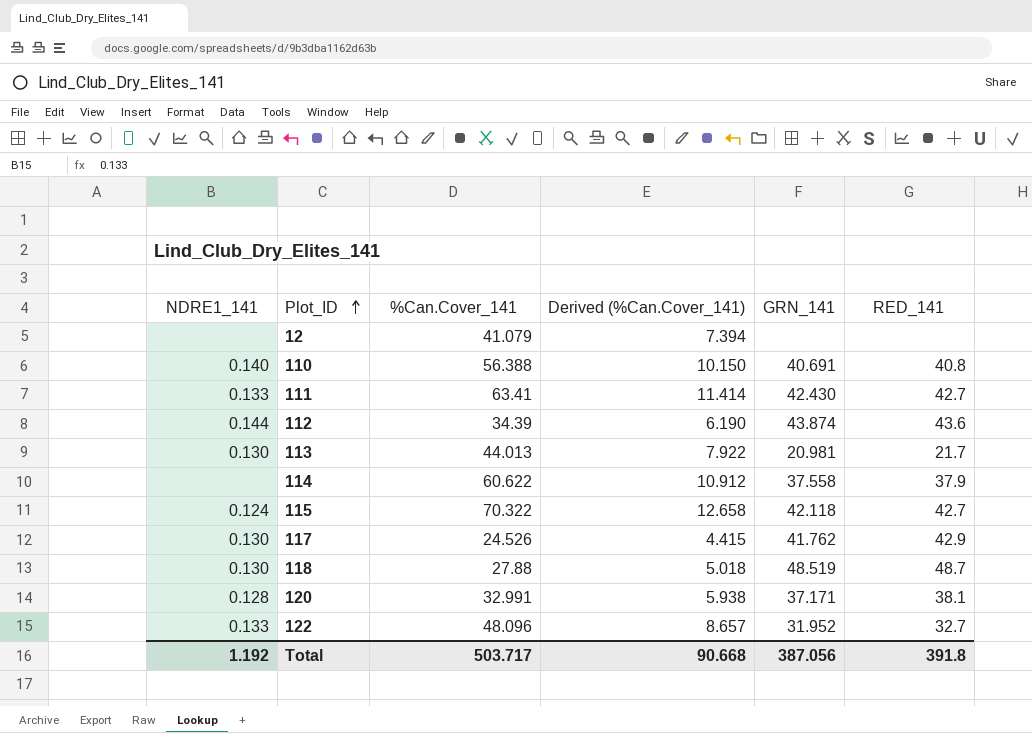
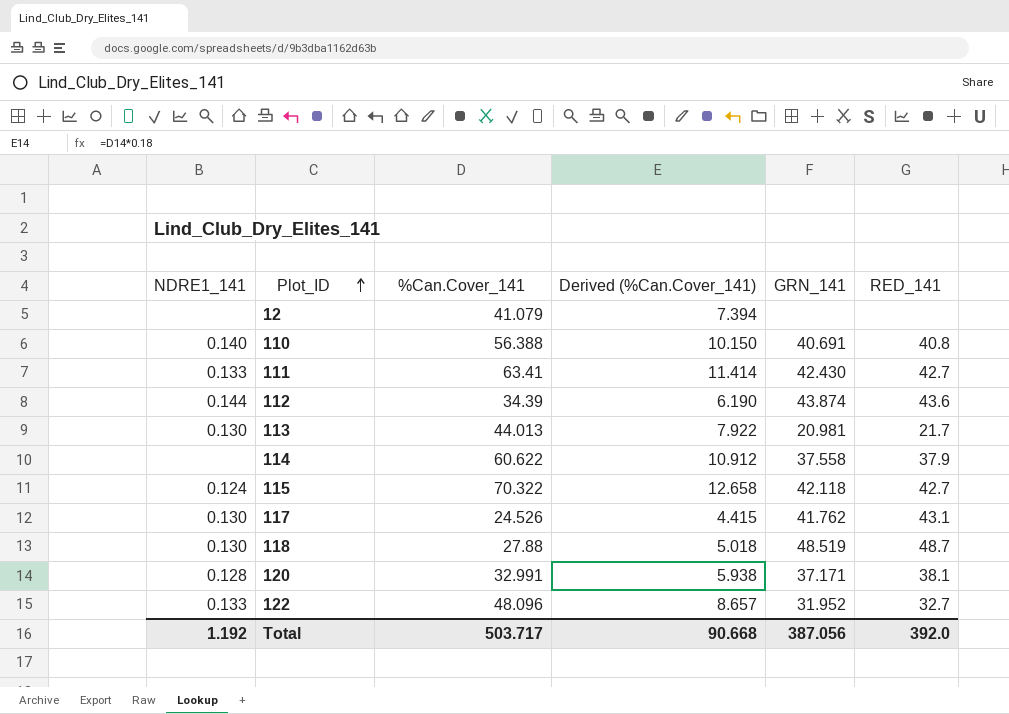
117 | RED_141: 42.9 -> 43.1
Total | RED_141: 391.8 -> 392.0

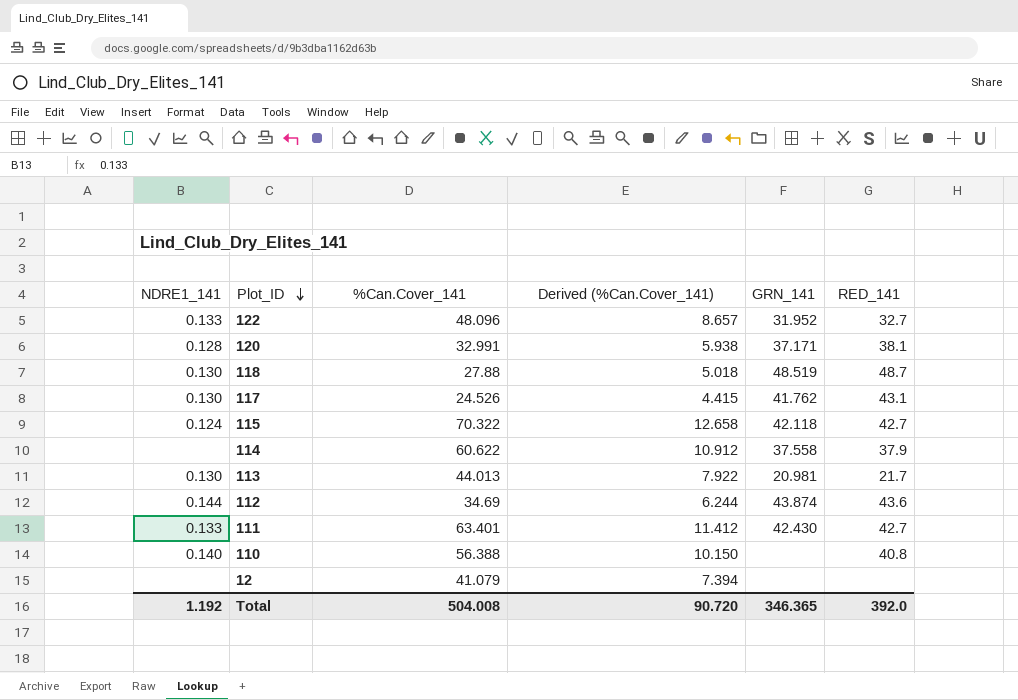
row order: Plot_ID ascending -> Plot_ID descending
112 | %Can.Cover_141: 34.39 -> 34.69
112 | Derived (%Can.Cover_141): 6.190 -> 6.244
111 | %Can.Cover_141: 63.41 -> 63.401
111 | Derived (%Can.Cover_141): 11.414 -> 11.412
110 | GRN_141: 40.691 -> none
Total | %Can.Cover_141: 503.717 -> 504.008
Total | Derived (%Can.Cover_141): 90.668 -> 90.720
Total | GRN_141: 387.056 -> 346.365

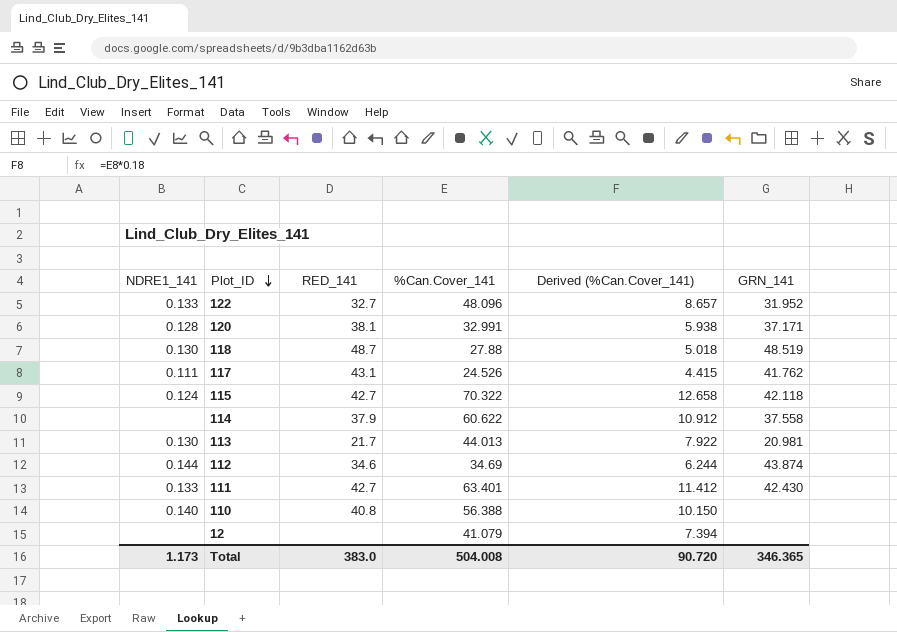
column RED_141 | position: 6 -> 3
117 | NDRE1_141: 0.130 -> 0.111
112 | RED_141: 43.6 -> 34.6
Total | NDRE1_141: 1.192 -> 1.173
Total | RED_141: 392.0 -> 383.0

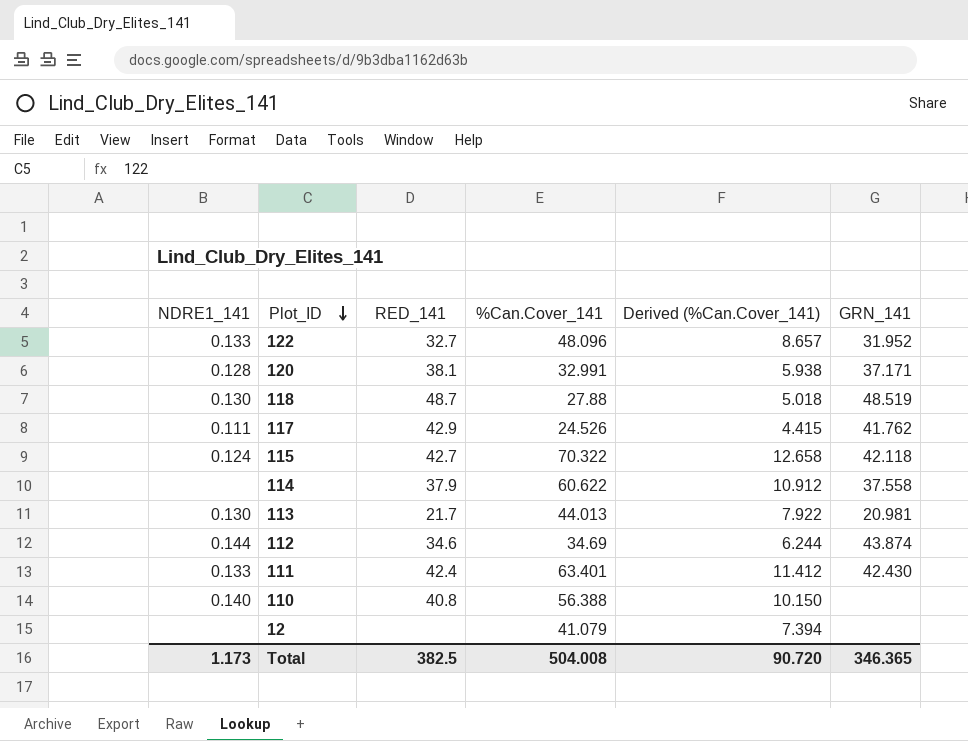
117 | RED_141: 43.1 -> 42.9
111 | RED_141: 42.7 -> 42.4
Total | RED_141: 383.0 -> 382.5

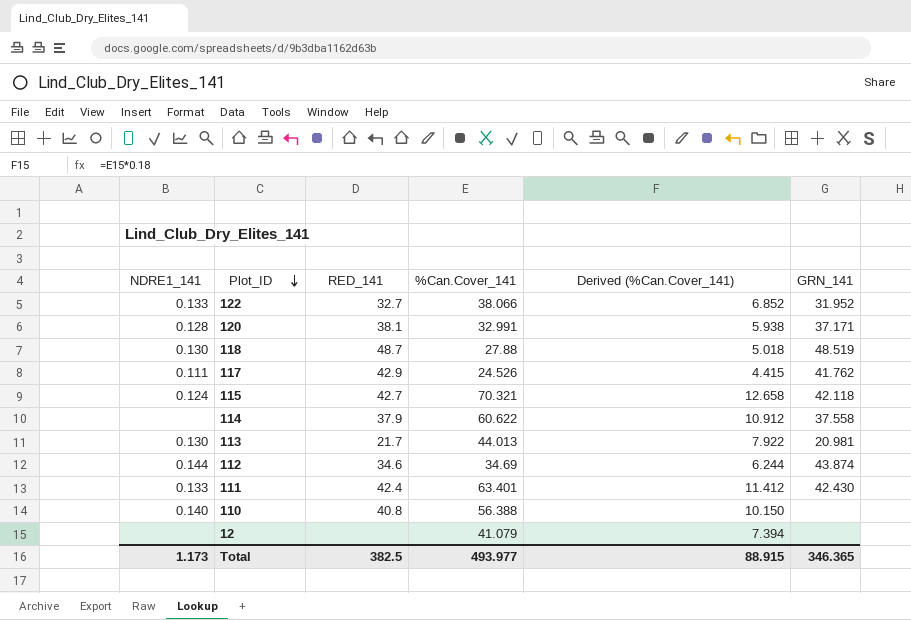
122 | %Can.Cover_141: 48.096 -> 38.066
122 | Derived (%Can.Cover_141): 8.657 -> 6.852
115 | %Can.Cover_141: 70.322 -> 70.321
Total | %Can.Cover_141: 504.008 -> 493.977
Total | Derived (%Can.Cover_141): 90.720 -> 88.915

